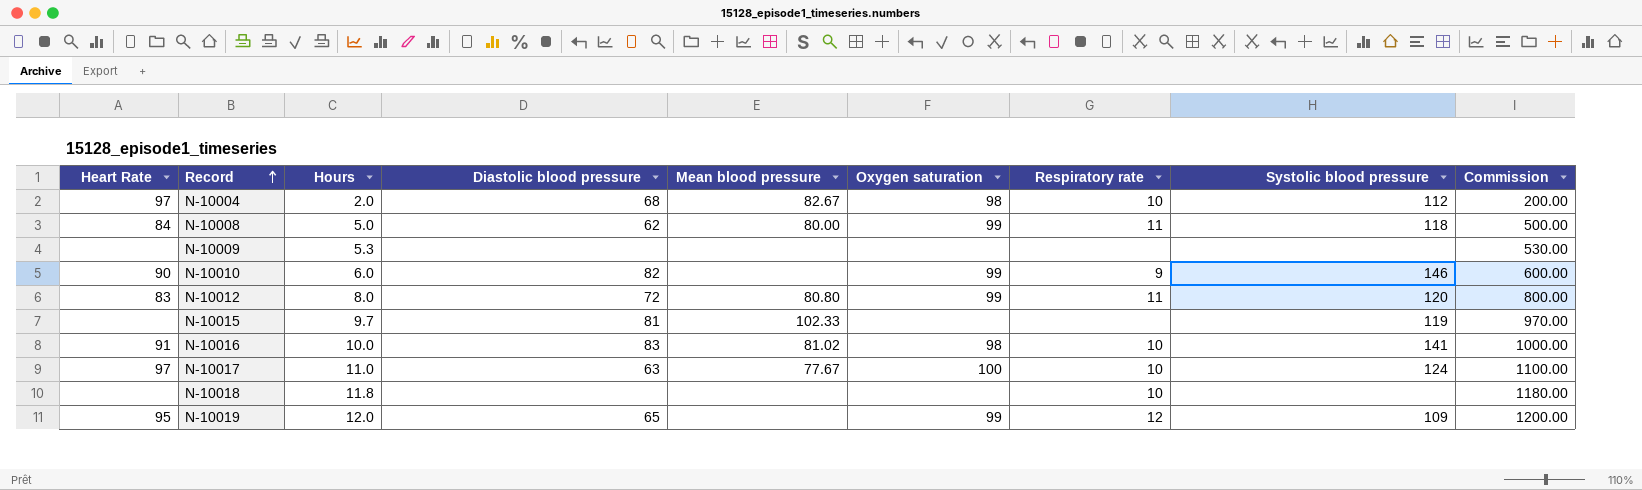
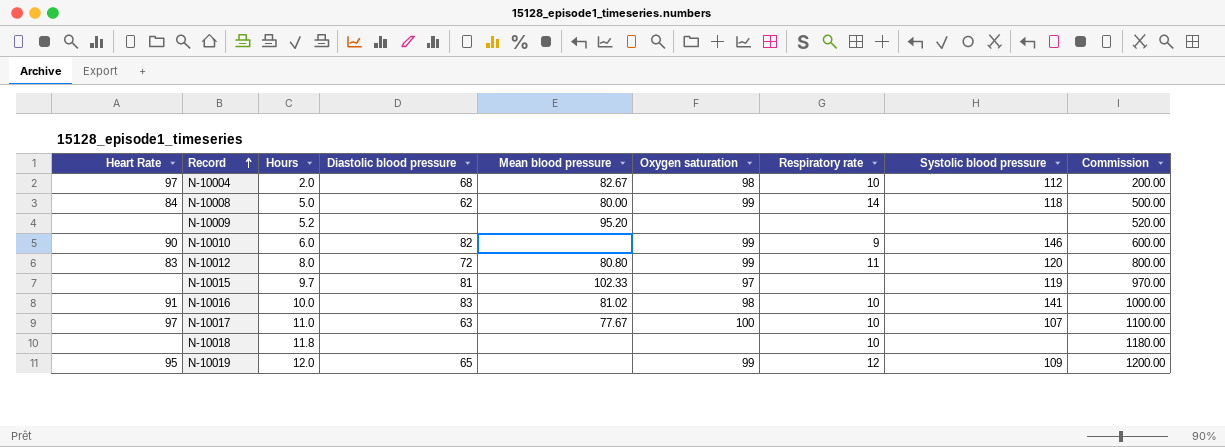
N-10008 | Respiratory rate: 11 -> 14
N-10009 | Hours: 5.3 -> 5.2
N-10009 | Mean blood pressure: none -> 95.20
N-10009 | Commission: 530.00 -> 520.00
N-10015 | Oxygen saturation: none -> 97
N-10017 | Systolic blood pressure: 124 -> 107

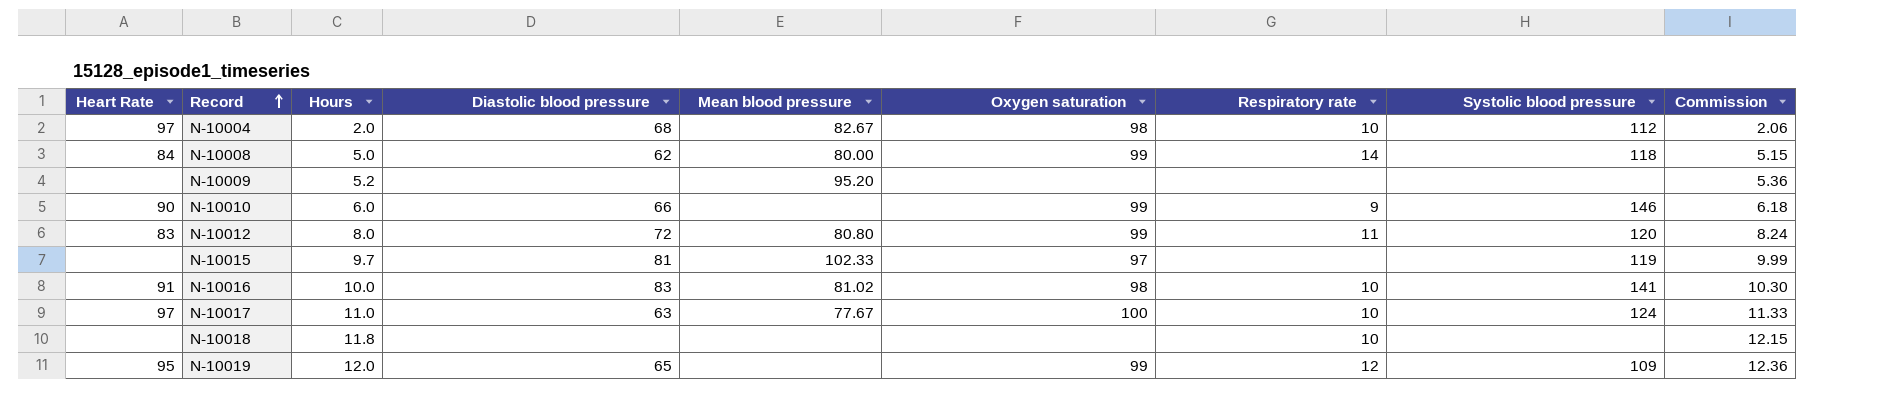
column Commission | formula: [Hours] * 100 -> [Hours] * 1.03
N-10010 | Diastolic blood pressure: 82 -> 66
N-10017 | Systolic blood pressure: 107 -> 124

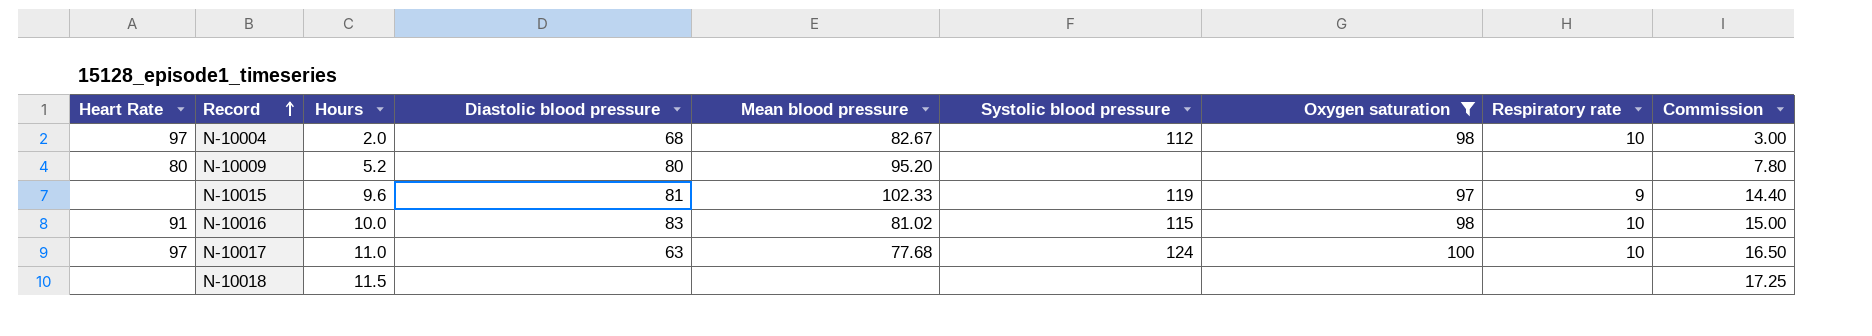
filter: none -> Oxygen saturation != 99
column Systolic blood pressure | position: 8 -> 6
column Commission | formula: [Hours] * 1.03 -> [Hours] * 1.5
N-10009 | Heart Rate: none -> 80
N-10009 | Diastolic blood pressure: none -> 80
N-10015 | Hours: 9.7 -> 9.6
N-10015 | Respiratory rate: none -> 9
N-10016 | Systolic blood pressure: 141 -> 115
N-10017 | Mean blood pressure: 77.67 -> 77.68
N-10018 | Hours: 11.8 -> 11.5
N-10018 | Respiratory rate: 10 -> none

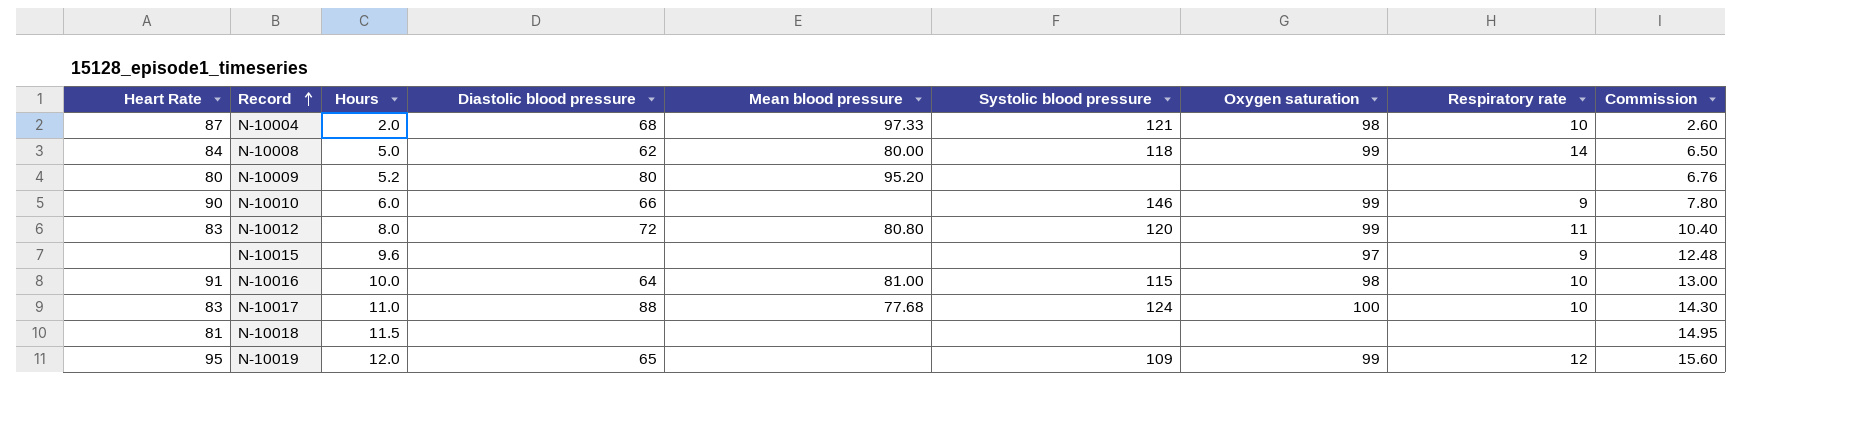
filter: Oxygen saturation != 99 -> none
column Commission | formula: [Hours] * 1.5 -> [Hours] * 1.3
N-10004 | Heart Rate: 97 -> 87
N-10004 | Mean blood pressure: 82.67 -> 97.33
N-10004 | Systolic blood pressure: 112 -> 121
N-10015 | Diastolic blood pressure: 81 -> none
N-10015 | Mean blood pressure: 102.33 -> none
N-10015 | Systolic blood pressure: 119 -> none
N-10016 | Diastolic blood pressure: 83 -> 64
N-10016 | Mean blood pressure: 81.02 -> 81.00
N-10017 | Heart Rate: 97 -> 83
N-10017 | Diastolic blood pressure: 63 -> 88
N-10018 | Heart Rate: none -> 81

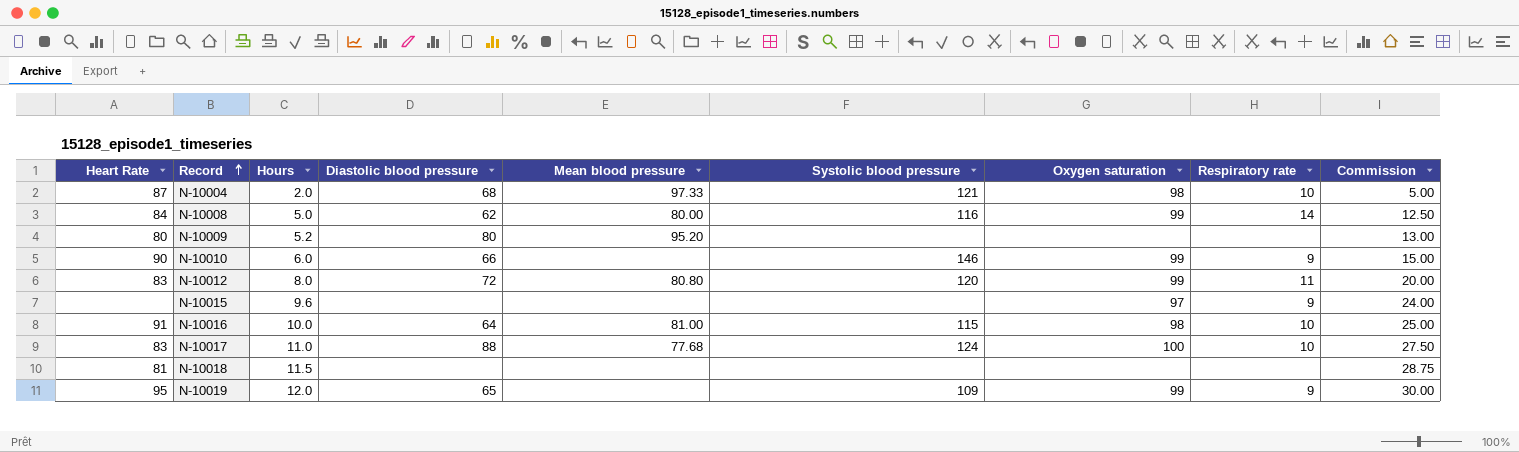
column Commission | formula: [Hours] * 1.3 -> [Hours] * 2.5
N-10008 | Systolic blood pressure: 118 -> 116
N-10019 | Respiratory rate: 12 -> 9

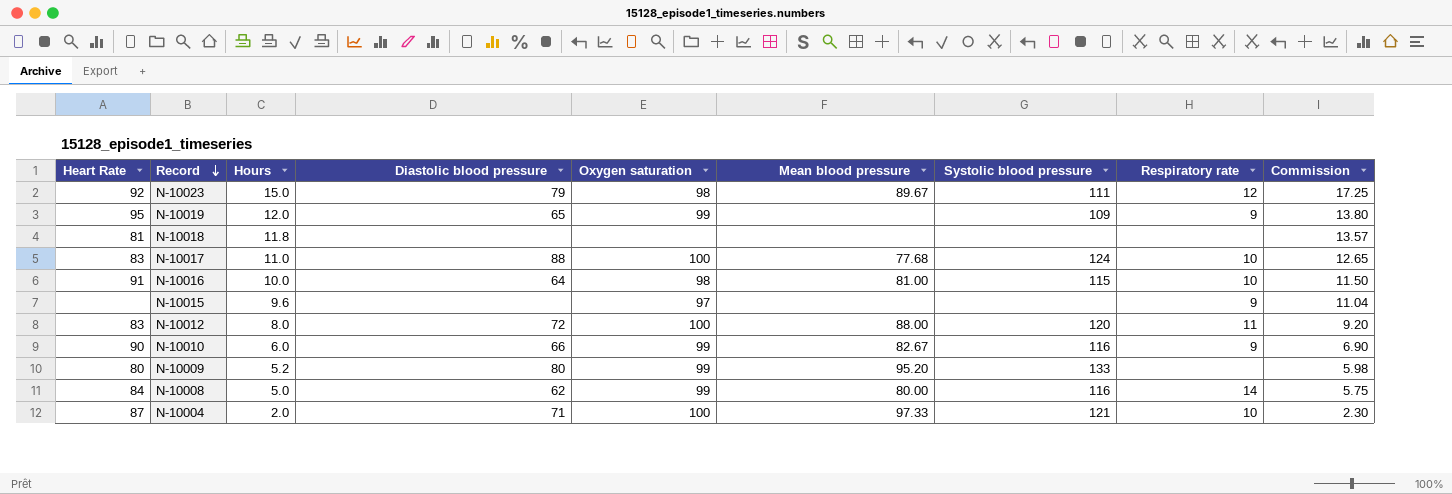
row order: Record ascending -> Record descending
column Oxygen saturation | position: 7 -> 5
column Commission | formula: [Hours] * 2.5 -> [Hours] * 1.15
row N-10023: none -> 92 | 15.0 | 79 | 98 | 89.67 | 111 | 12 | 17.25
N-10018 | Hours: 11.5 -> 11.8
N-10012 | Oxygen saturation: 99 -> 100
N-10012 | Mean blood pressure: 80.80 -> 88.00
N-10010 | Mean blood pressure: none -> 82.67
N-10010 | Systolic blood pressure: 146 -> 116
N-10009 | Oxygen saturation: none -> 99
N-10009 | Systolic blood pressure: none -> 133
N-10004 | Diastolic blood pressure: 68 -> 71
N-10004 | Oxygen saturation: 98 -> 100

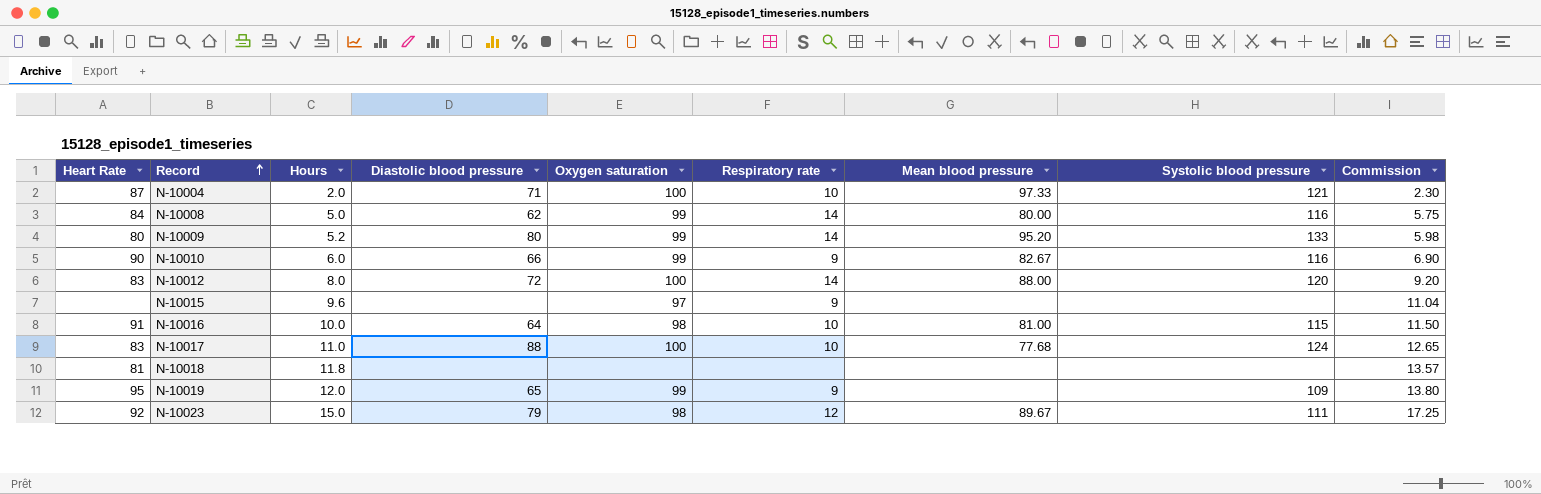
row order: Record descending -> Record ascending
column Respiratory rate | position: 8 -> 6
N-10009 | Respiratory rate: none -> 14
N-10012 | Respiratory rate: 11 -> 14

